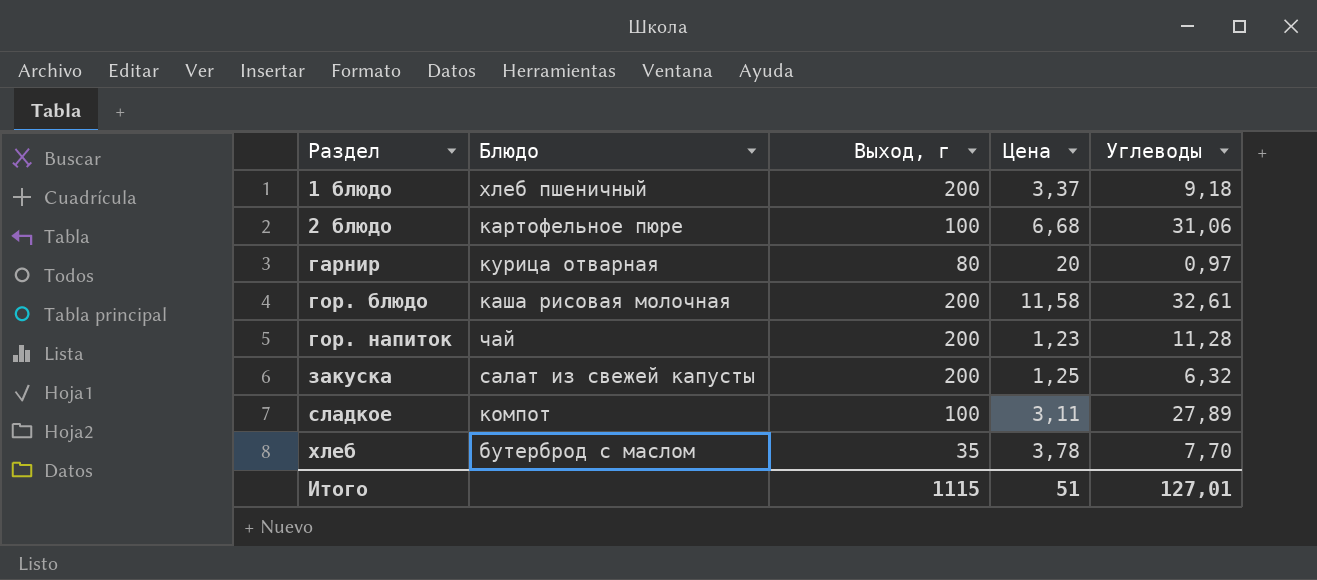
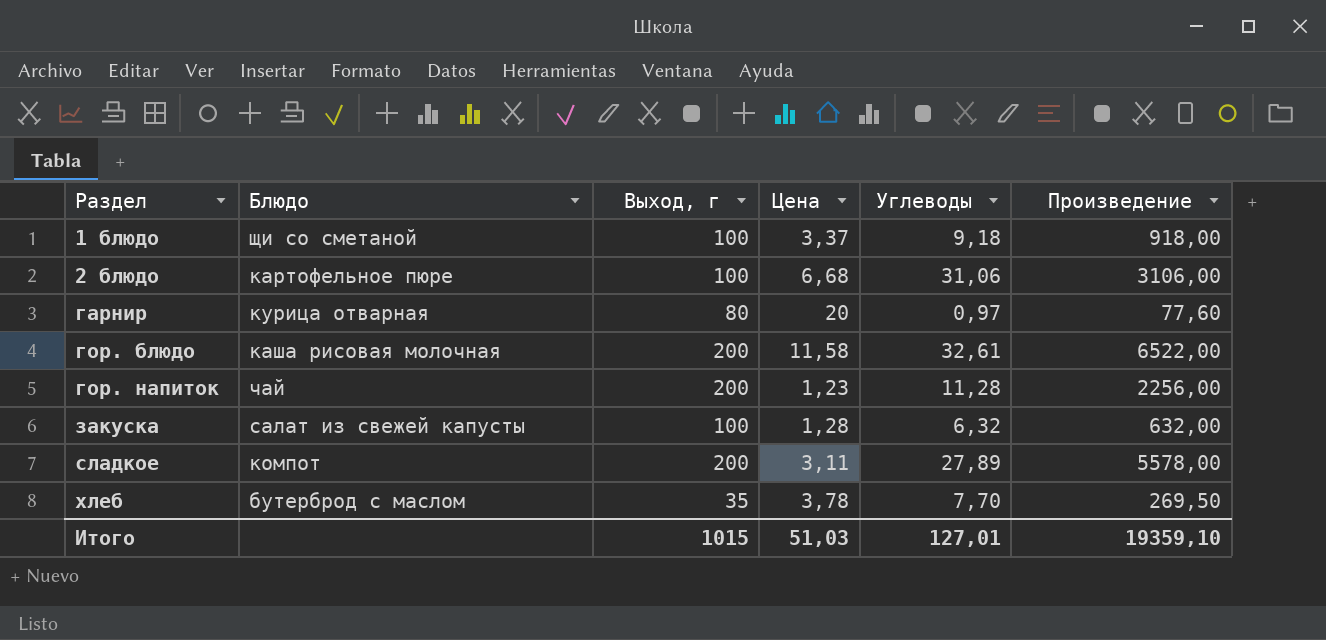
column Произведение | formula: none -> [Выход, г] * [Углеводы]
1 блюдо | Блюдо: хлеб пшеничный -> щи со сметаной
1 блюдо | Выход, г: 200 -> 100
закуска | Выход, г: 200 -> 100
закуска | Цена: 1,25 -> 1,28
сладкое | Выход, г: 100 -> 200
Итого | Выход, г: 1115 -> 1015
Итого | Цена: 51 -> 51,03

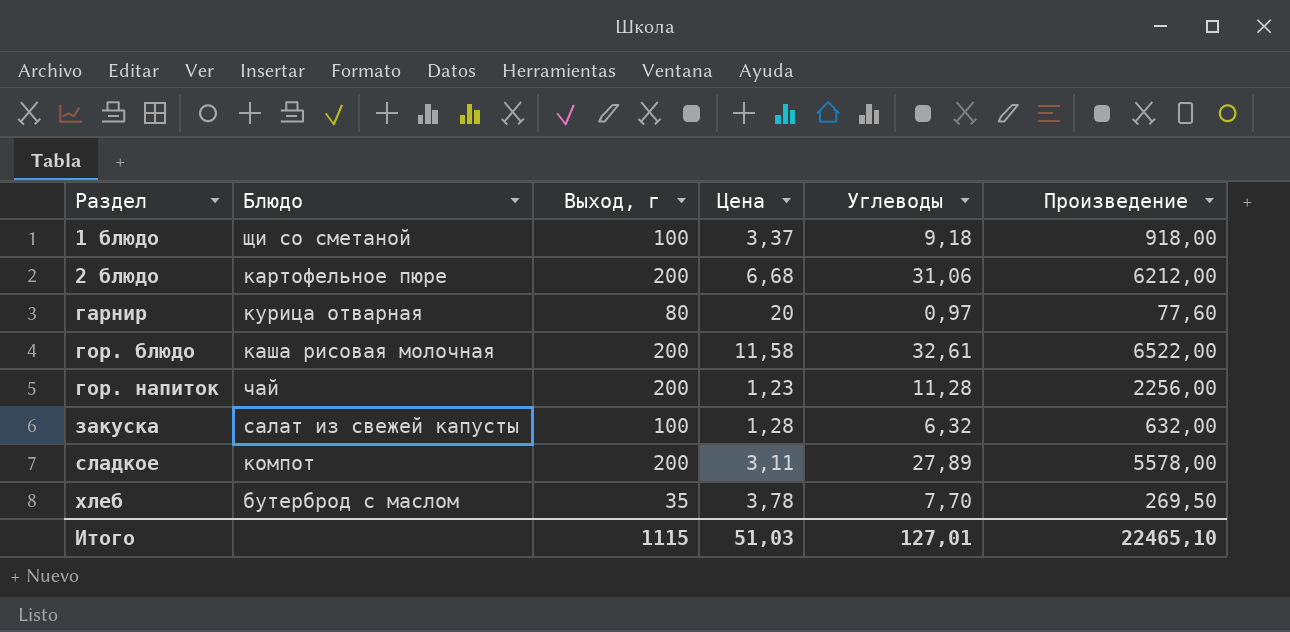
2 блюдо | Выход, г: 100 -> 200
2 блюдо | Произведение: 3106,00 -> 6212,00
Итого | Выход, г: 1015 -> 1115
Итого | Произведение: 19359,10 -> 22465,10

